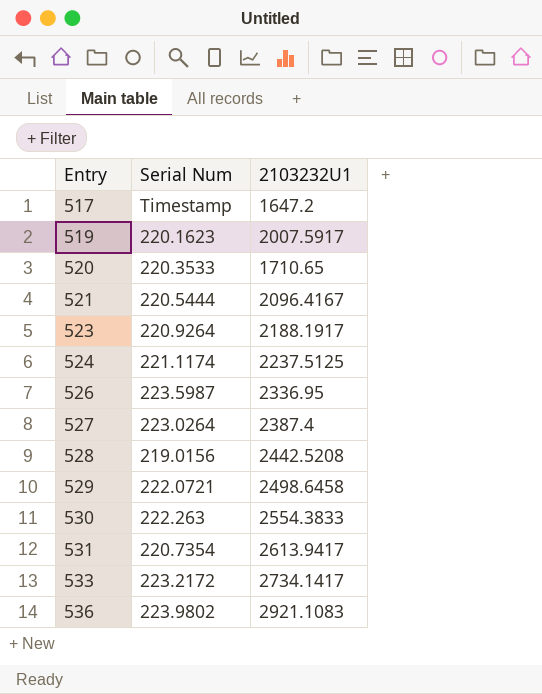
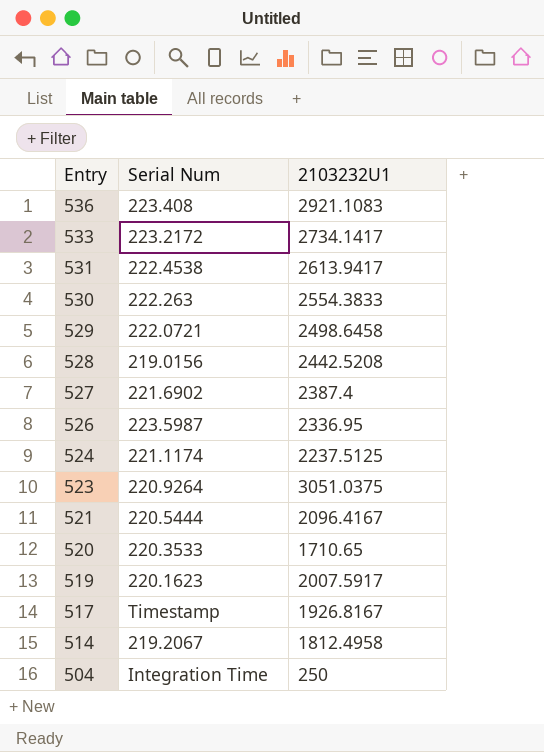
row order: Entry ascending -> Entry descending
536 | Serial Num: 223.9802 -> 223.408
531 | Serial Num: 220.7354 -> 222.4538
527 | Serial Num: 223.0264 -> 221.6902
523 | 2103232U1: 2188.1917 -> 3051.0375
517 | 2103232U1: 1647.2 -> 1926.8167
row 514: none -> 219.2067 | 1812.4958
row 504: none -> Integration Time | 250

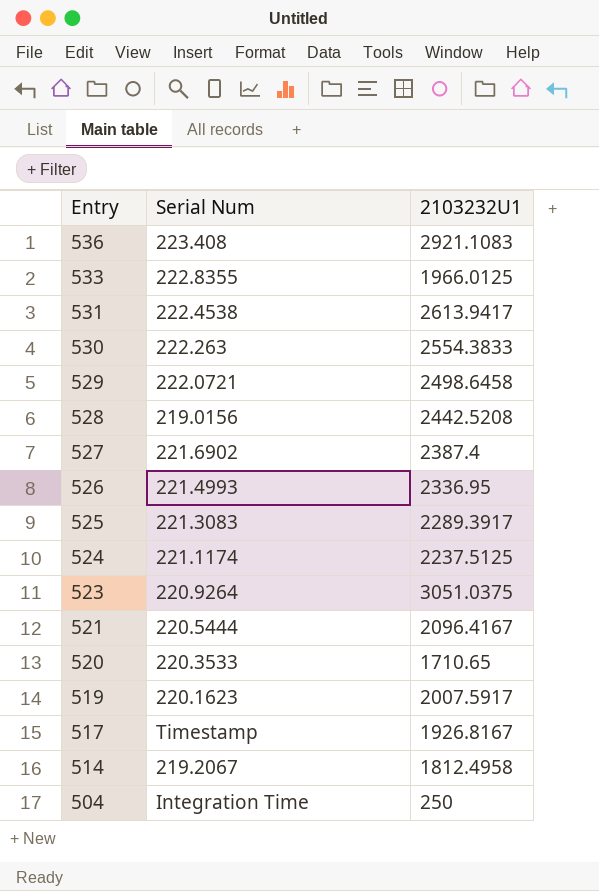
533 | Serial Num: 223.2172 -> 222.8355
533 | 2103232U1: 2734.1417 -> 1966.0125
526 | Serial Num: 223.5987 -> 221.4993
row 525: none -> 221.3083 | 2289.3917

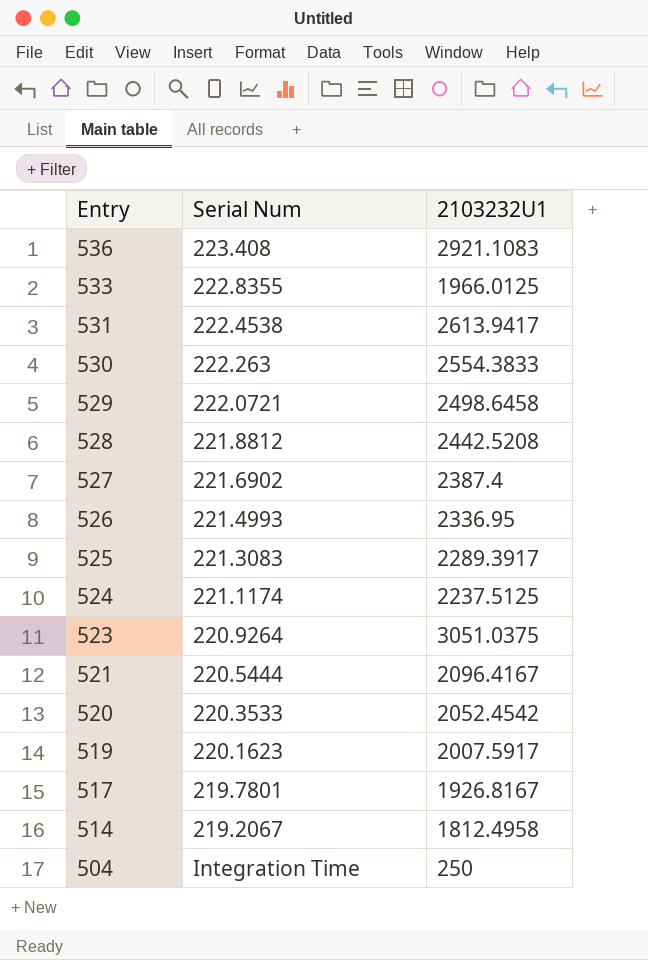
528 | Serial Num: 219.0156 -> 221.8812
520 | 2103232U1: 1710.65 -> 2052.4542
517 | Serial Num: Timestamp -> 219.7801

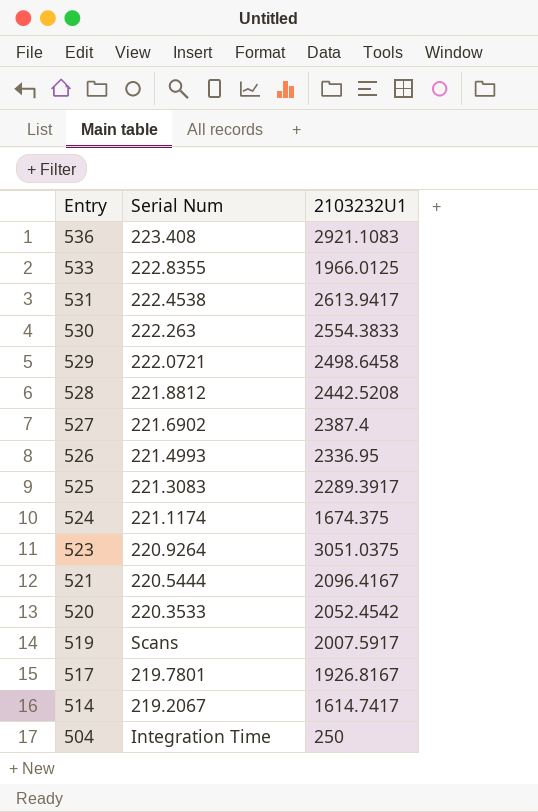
524 | 2103232U1: 2237.5125 -> 1674.375
519 | Serial Num: 220.1623 -> Scans
514 | 2103232U1: 1812.4958 -> 1614.7417

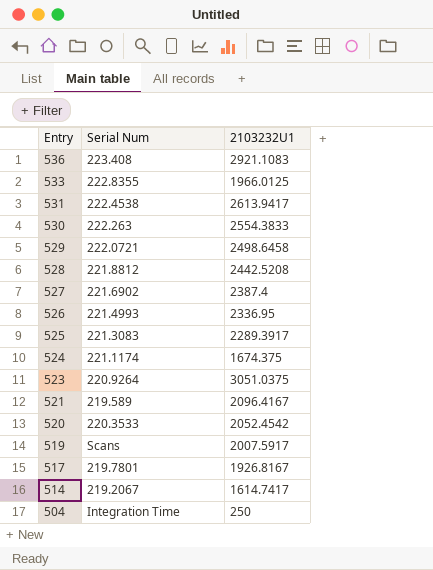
521 | Serial Num: 220.5444 -> 219.589

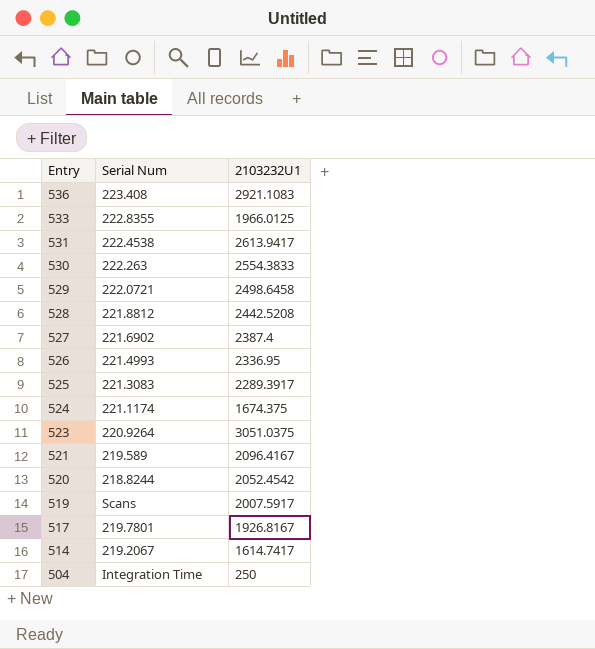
520 | Serial Num: 220.3533 -> 218.8244

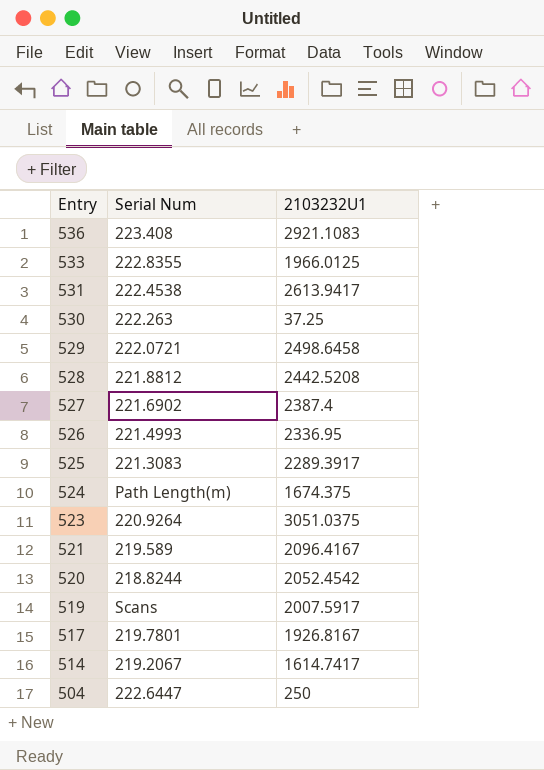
530 | 2103232U1: 2554.3833 -> 37.25
524 | Serial Num: 221.1174 -> Path Length(m)
504 | Serial Num: Integration Time -> 222.6447

